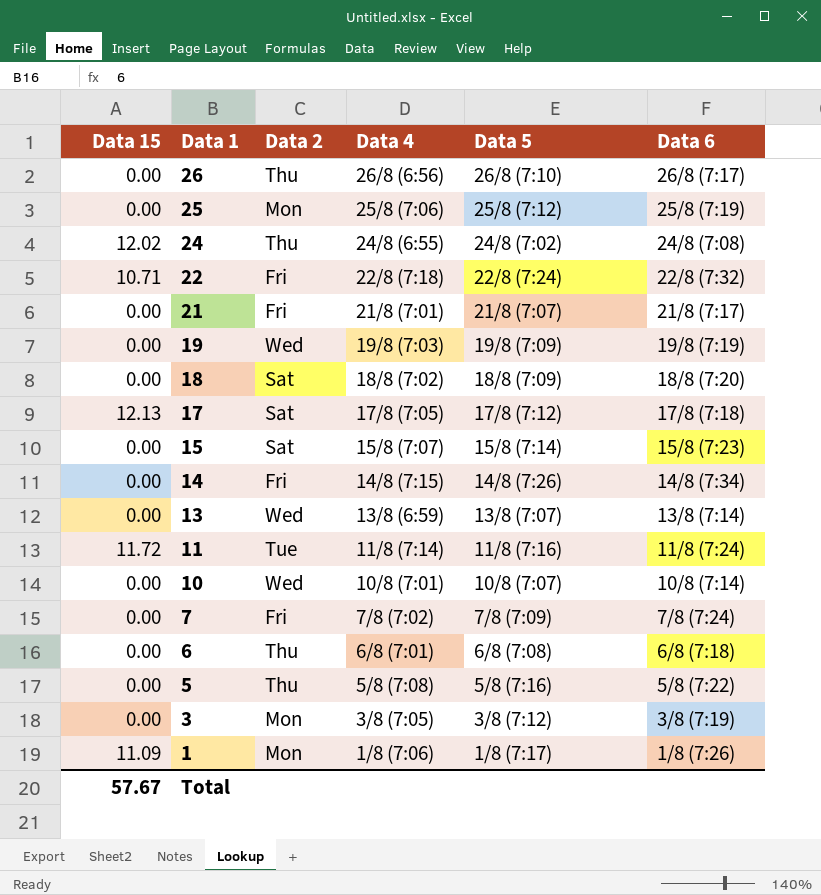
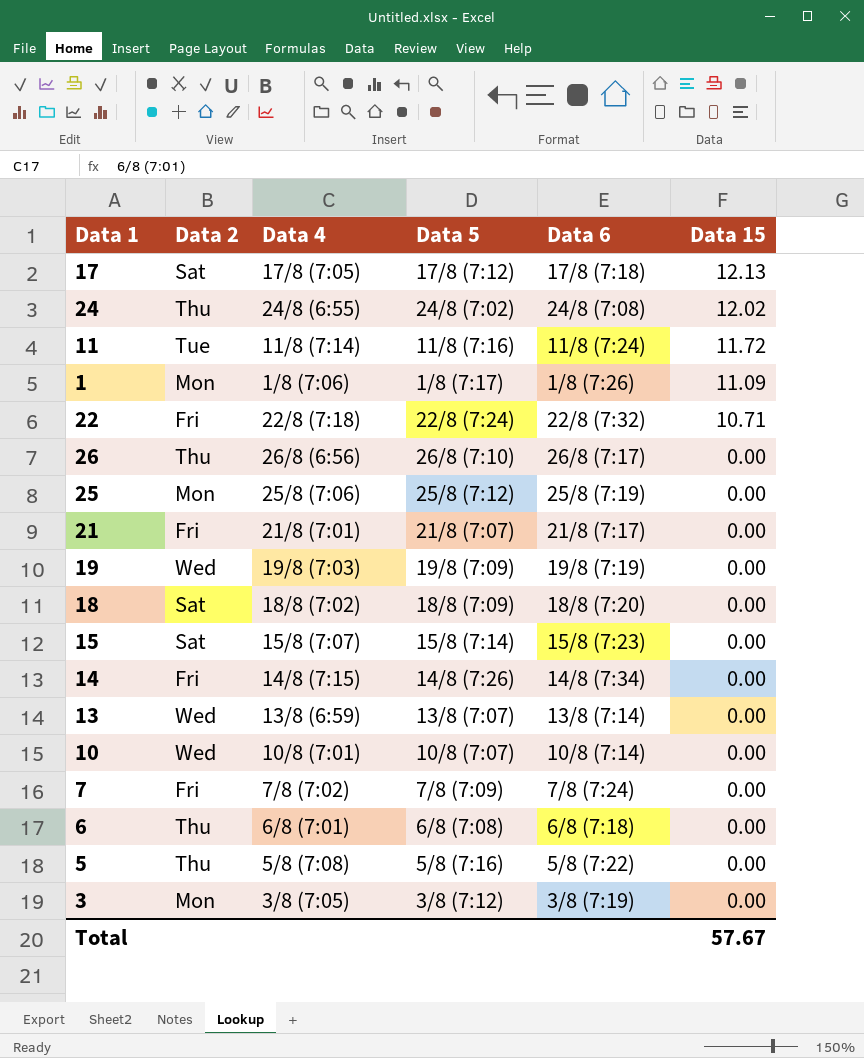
row order: Data 1 descending -> Data 15 descending
column Data 15 | position: 1 -> 6

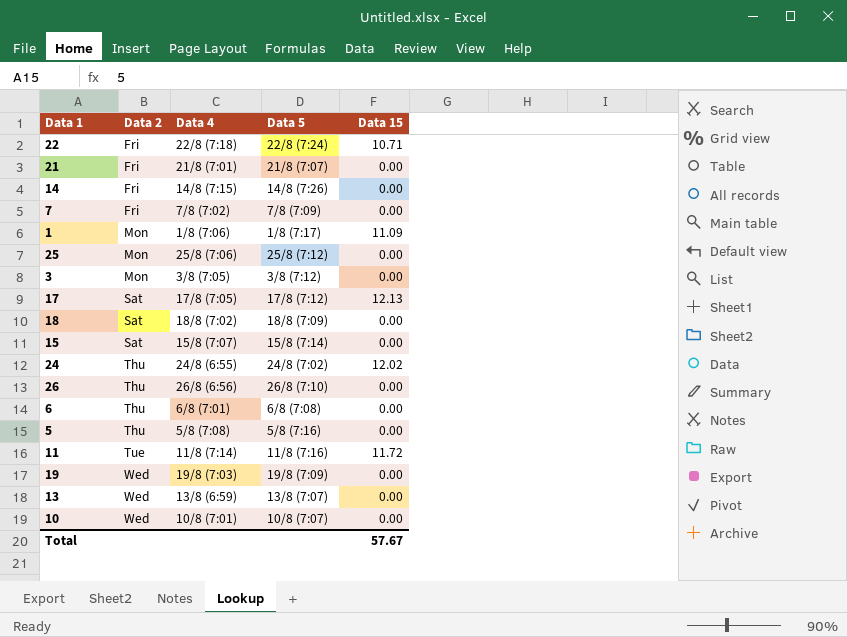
row order: Data 15 descending -> Data 2 ascending
column Data 6 | position: 5 -> none

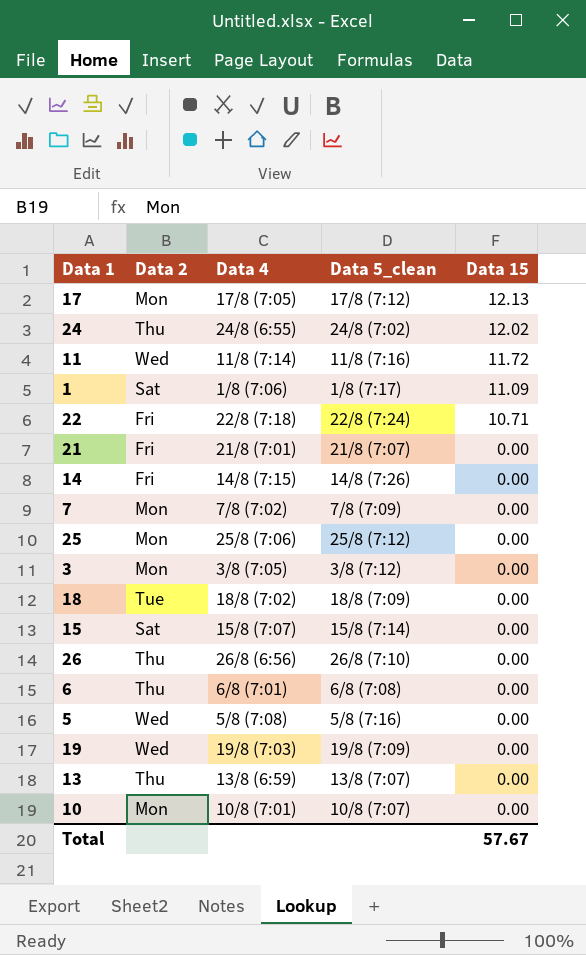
row order: Data 2 ascending -> Data 15 descending
column name: Data 5 -> Data 5_clean
17 | Data 2: Sat -> Mon
11 | Data 2: Tue -> Wed
1 | Data 2: Mon -> Sat
7 | Data 2: Fri -> Mon
18 | Data 2: Sat -> Tue
5 | Data 2: Thu -> Wed
13 | Data 2: Wed -> Thu
10 | Data 2: Wed -> Mon

